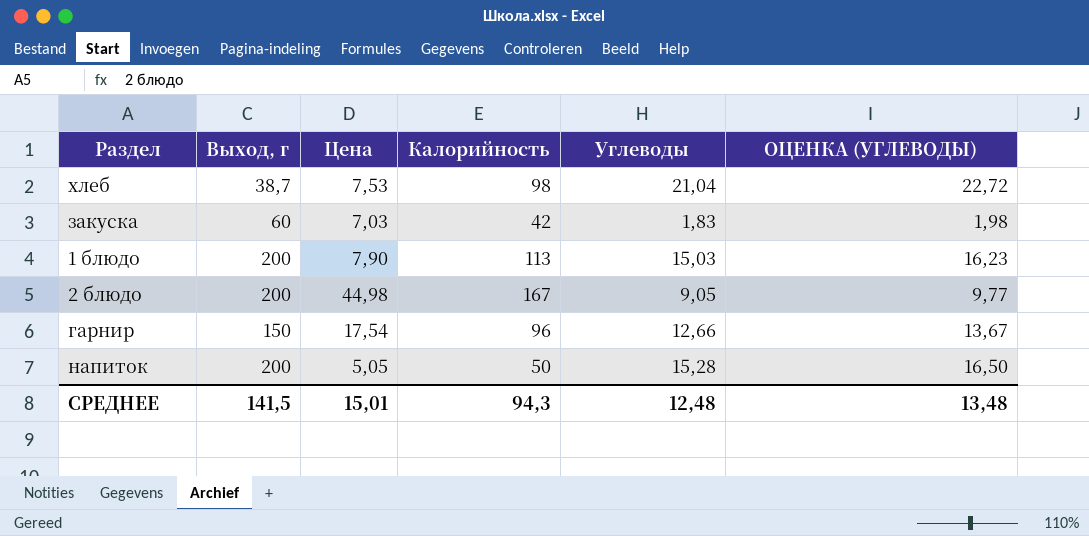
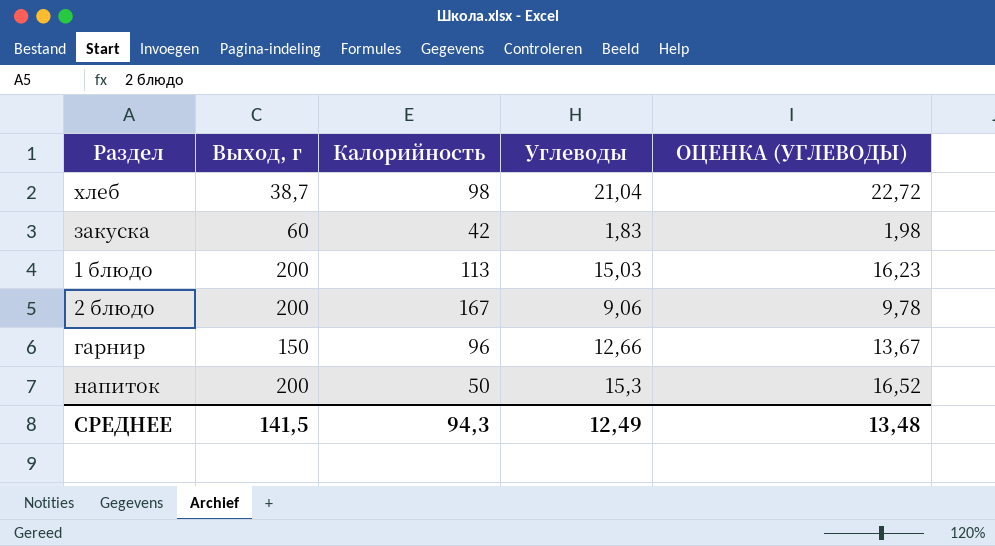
column Цена | position: 3 -> none
2 блюдо | Углеводы: 9,05 -> 9,06
2 блюдо | ОЦЕНКА (УГЛЕВОДЫ): 9,77 -> 9,78
напиток | Углеводы: 15,28 -> 15,3
напиток | ОЦЕНКА (УГЛЕВОДЫ): 16,50 -> 16,52
СРЕДНЕЕ | Углеводы: 12,48 -> 12,49

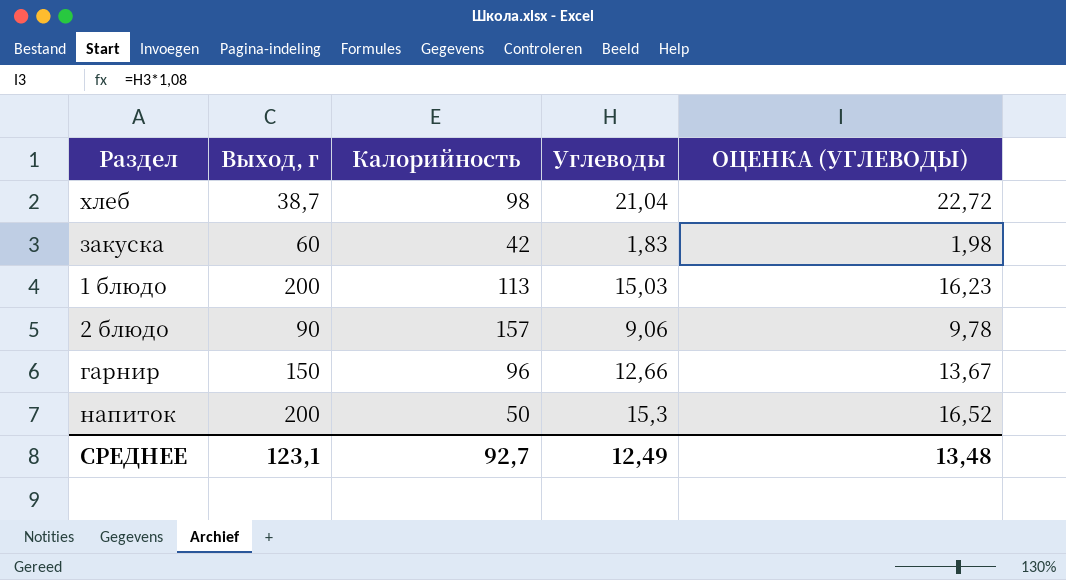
2 блюдо | Выход, г: 200 -> 90
2 блюдо | Калорийность: 167 -> 157
СРЕДНЕЕ | Выход, г: 141,5 -> 123,1
СРЕДНЕЕ | Калорийность: 94,3 -> 92,7

